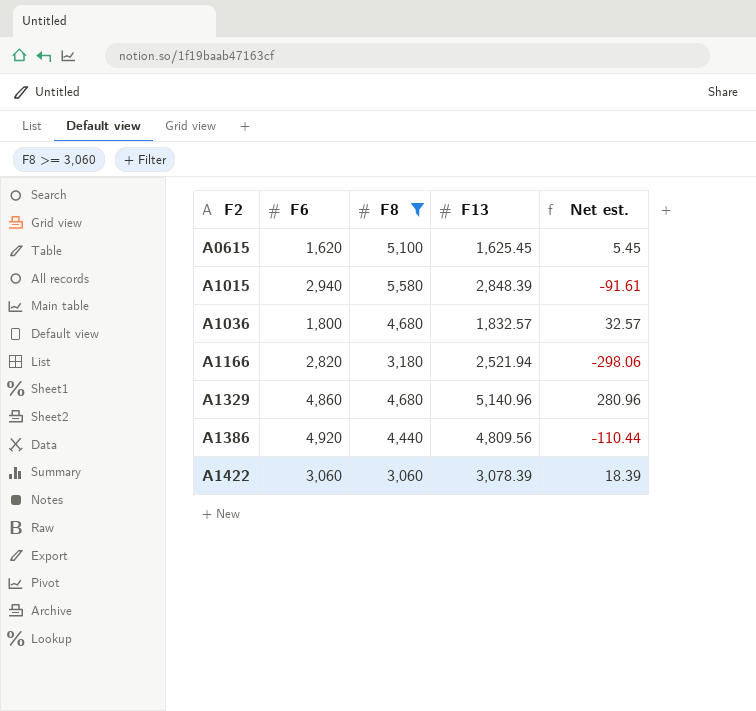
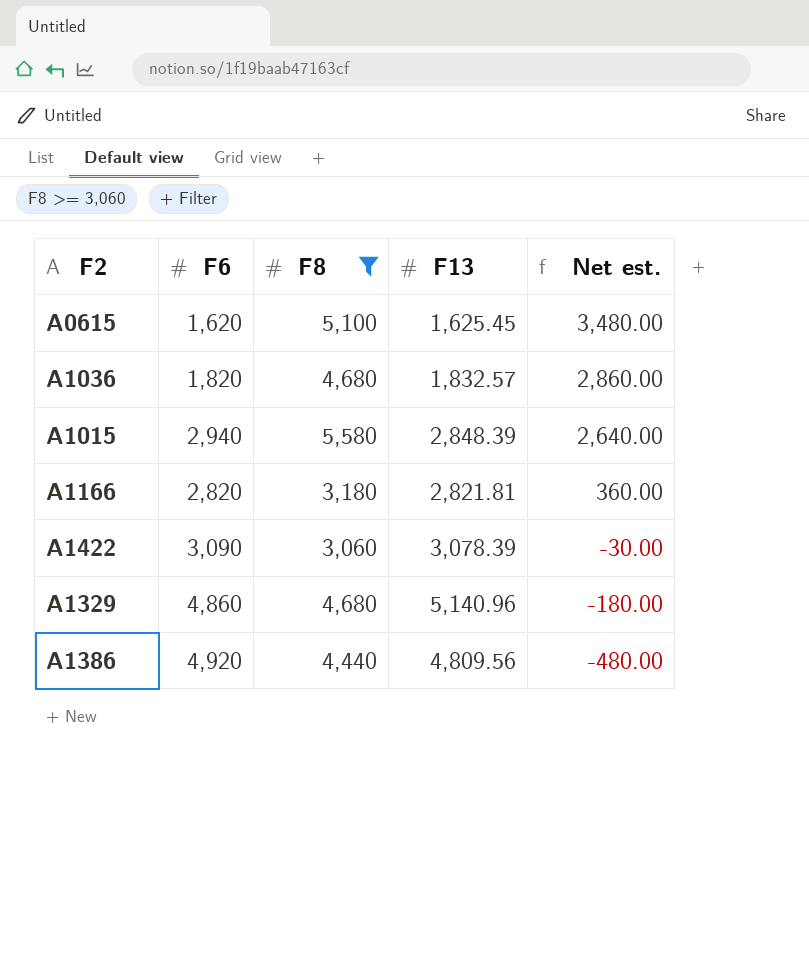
row order: F2 ascending -> Net est. descending
column Net est. | formula: [F13] - [F6] -> [F8] - [F6]
A1036 | F6: 1,800 -> 1,820
A1166 | F13: 2,521.94 -> 2,821.81
A1422 | F6: 3,060 -> 3,090

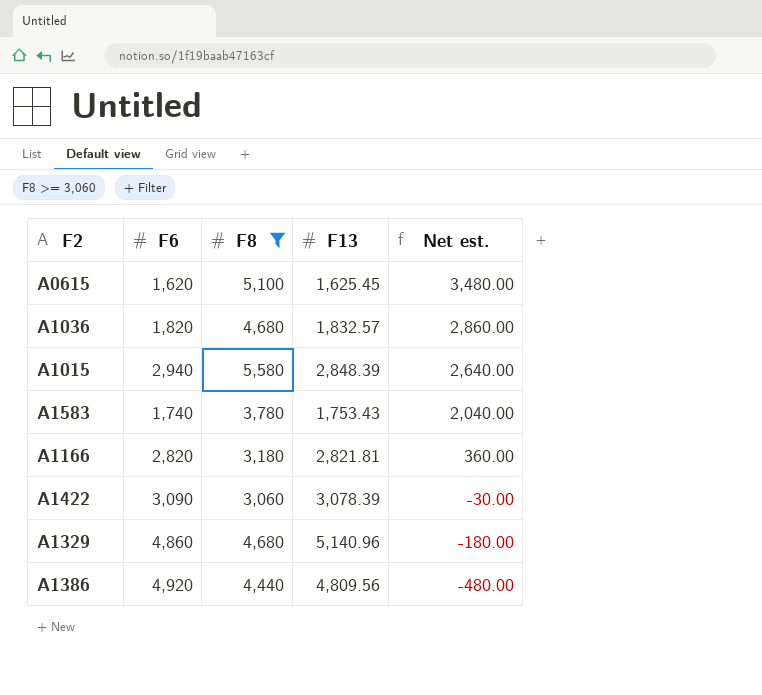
row A1583: none -> 1,740 | 3,780 | 1,753.43 | 2,040.00

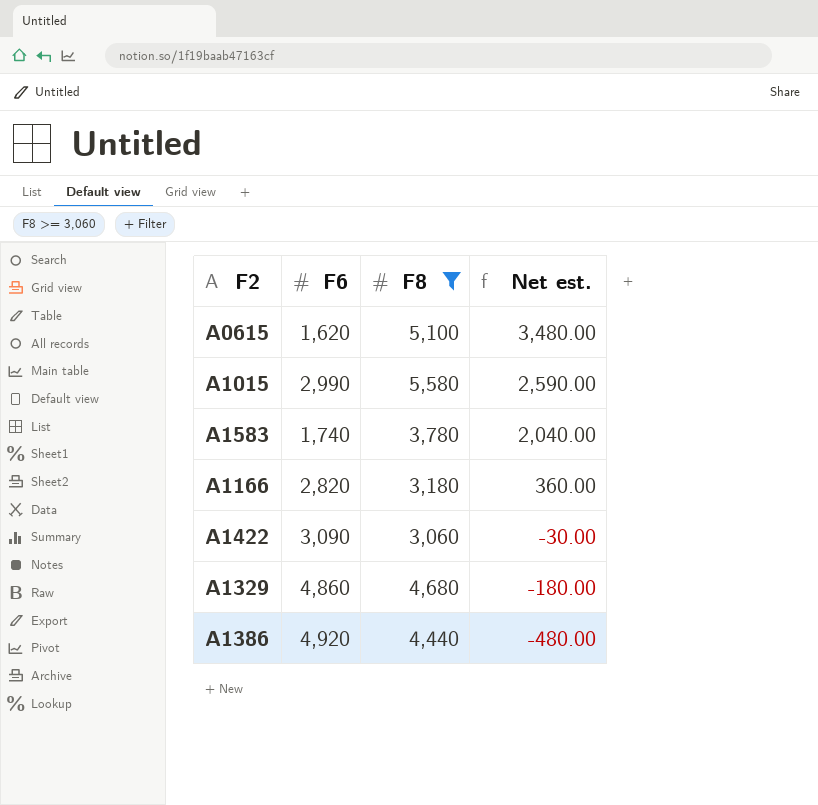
column F13 | position: 4 -> none
row A1036: 1,820 | 4,680 | 1,832.57 | 2,860.00 -> none
A1015 | F6: 2,940 -> 2,990
A1015 | Net est.: 2,640.00 -> 2,590.00

